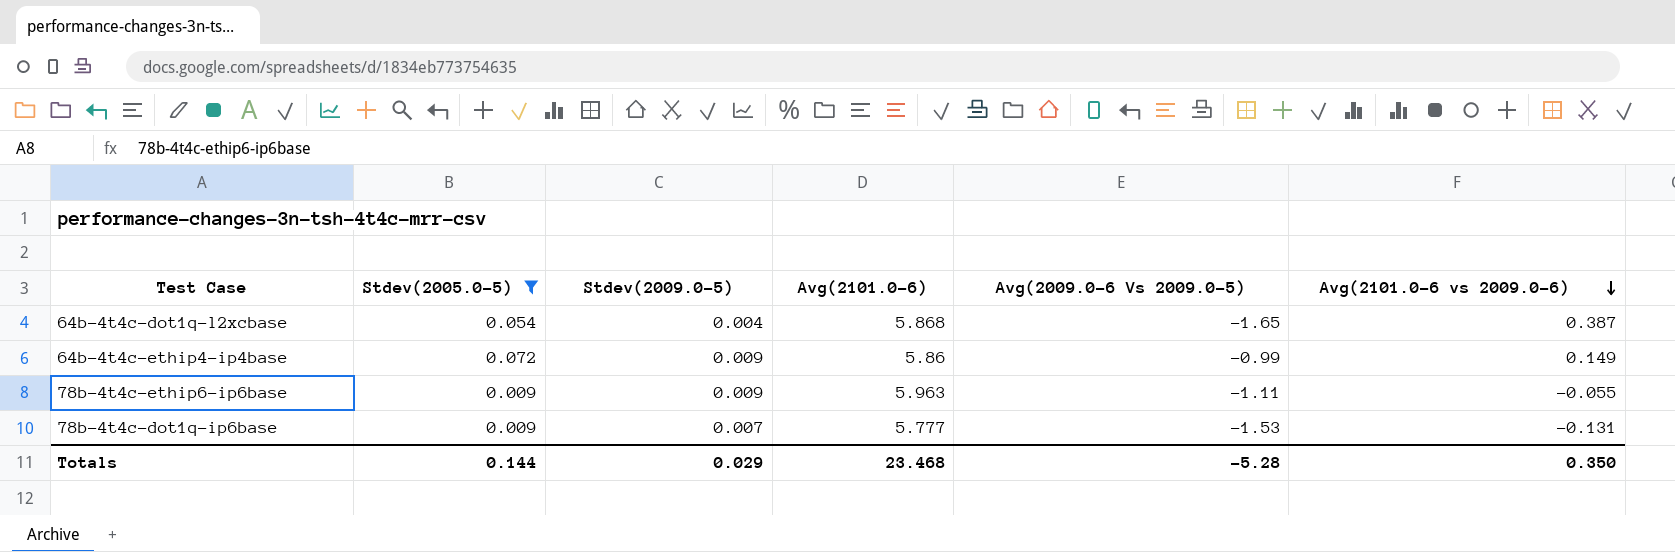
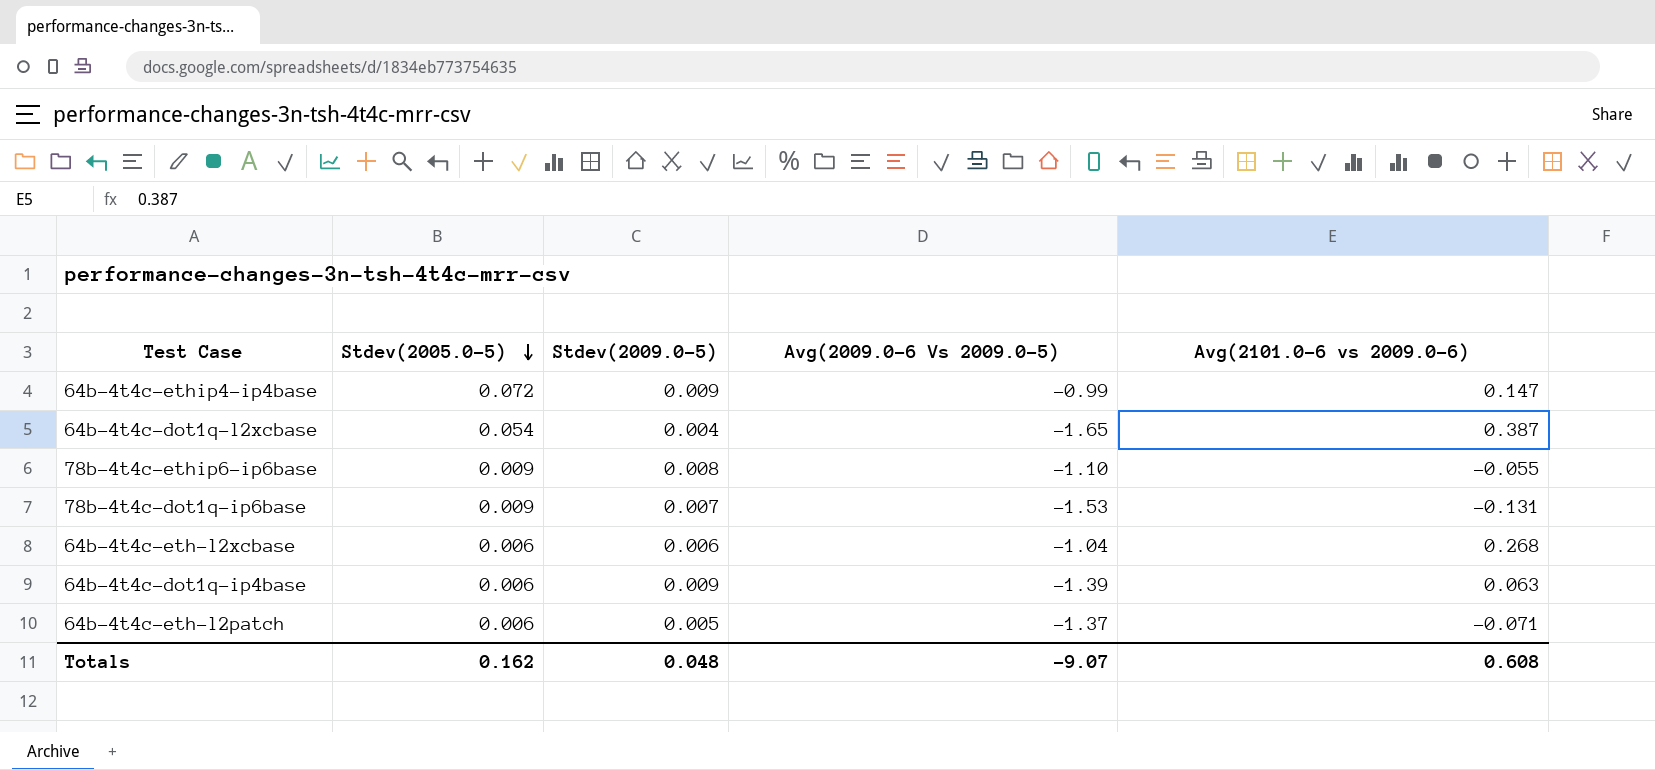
filter: Stdev(2005.0-5) != 0.006 -> none
row order: Avg(2101.0-6 vs 2009.0-6) descending -> Stdev(2005.0-5) descending
column Avg(2101.0-6) | position: 4 -> none
64b-4t4c-ethip4-ip4base | Avg(2101.0-6 vs 2009.0-6): 0.149 -> 0.147
78b-4t4c-ethip6-ip6base | Stdev(2009.0-5): 0.009 -> 0.008
78b-4t4c-ethip6-ip6base | Avg(2009.0-6 Vs 2009.0-5): -1.11 -> -1.10
Totals | Stdev(2005.0-5): 0.144 -> 0.162
Totals | Stdev(2009.0-5): 0.029 -> 0.048
Totals | Avg(2009.0-6 Vs 2009.0-5): -5.28 -> -9.07
Totals | Avg(2101.0-6 vs 2009.0-6): 0.350 -> 0.608

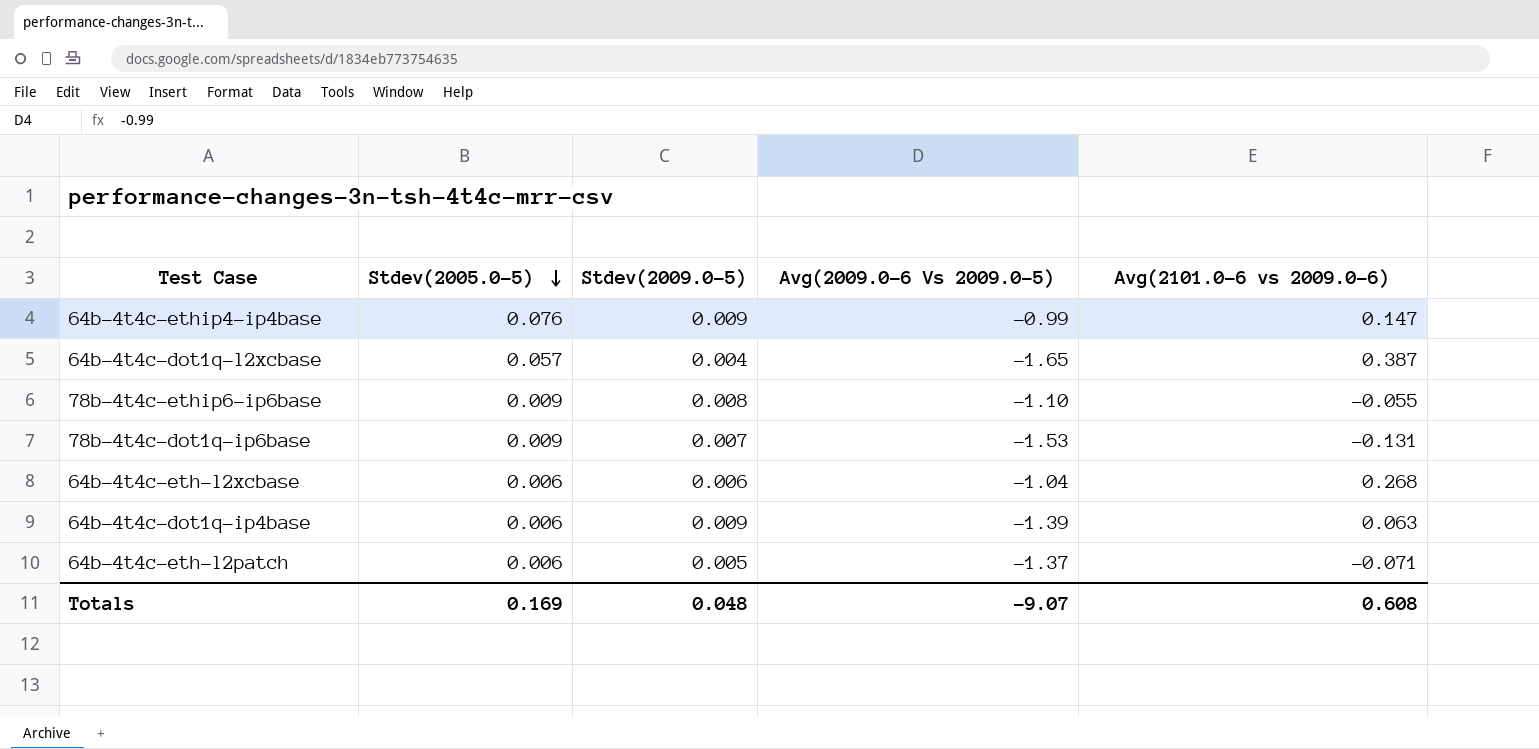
64b-4t4c-ethip4-ip4base | Stdev(2005.0-5): 0.072 -> 0.076
64b-4t4c-dot1q-l2xcbase | Stdev(2005.0-5): 0.054 -> 0.057
Totals | Stdev(2005.0-5): 0.162 -> 0.169

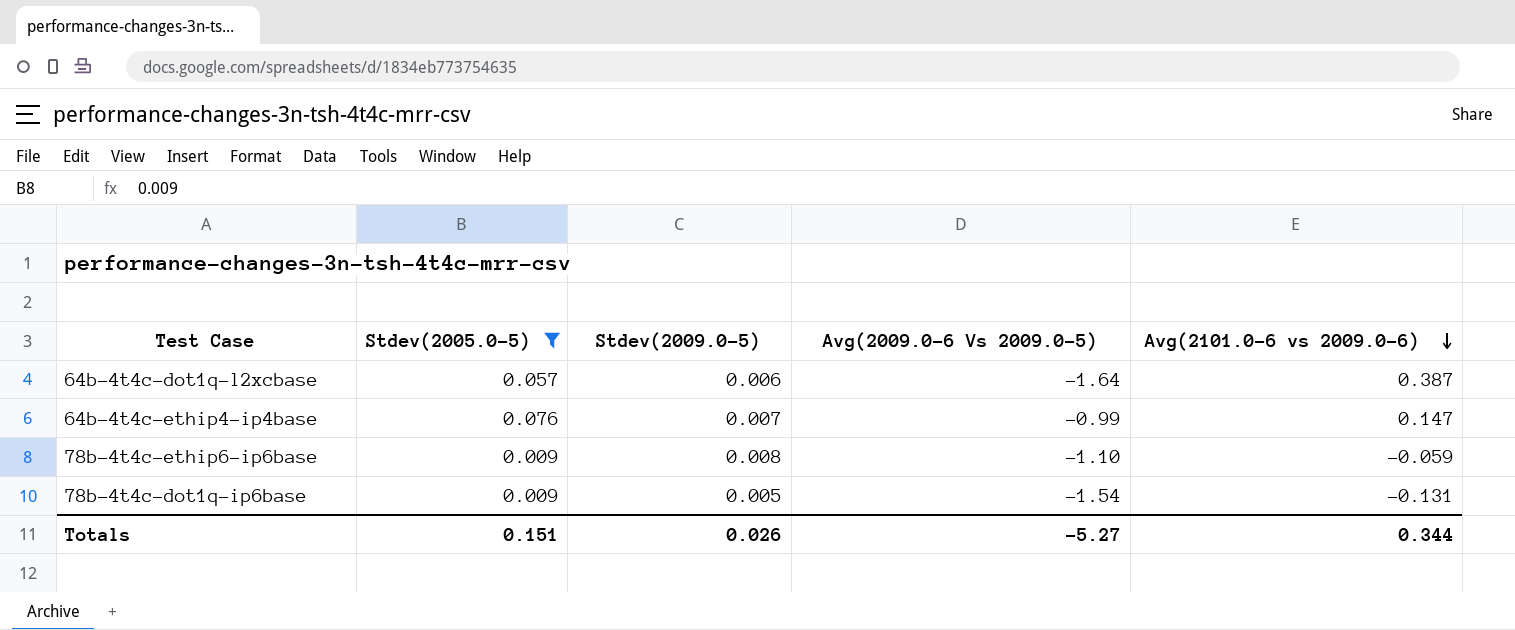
filter: none -> Stdev(2005.0-5) != 0.006
row order: Stdev(2005.0-5) descending -> Avg(2101.0-6 vs 2009.0-6) descending
64b-4t4c-dot1q-l2xcbase | Stdev(2009.0-5): 0.004 -> 0.006
64b-4t4c-dot1q-l2xcbase | Avg(2009.0-6 Vs 2009.0-5): -1.65 -> -1.64
64b-4t4c-ethip4-ip4base | Stdev(2009.0-5): 0.009 -> 0.007
78b-4t4c-ethip6-ip6base | Avg(2101.0-6 vs 2009.0-6): -0.055 -> -0.059
78b-4t4c-dot1q-ip6base | Stdev(2009.0-5): 0.007 -> 0.005
78b-4t4c-dot1q-ip6base | Avg(2009.0-6 Vs 2009.0-5): -1.53 -> -1.54
Totals | Stdev(2005.0-5): 0.169 -> 0.151
Totals | Stdev(2009.0-5): 0.048 -> 0.026
Totals | Avg(2009.0-6 Vs 2009.0-5): -9.07 -> -5.27
Totals | Avg(2101.0-6 vs 2009.0-6): 0.608 -> 0.344

